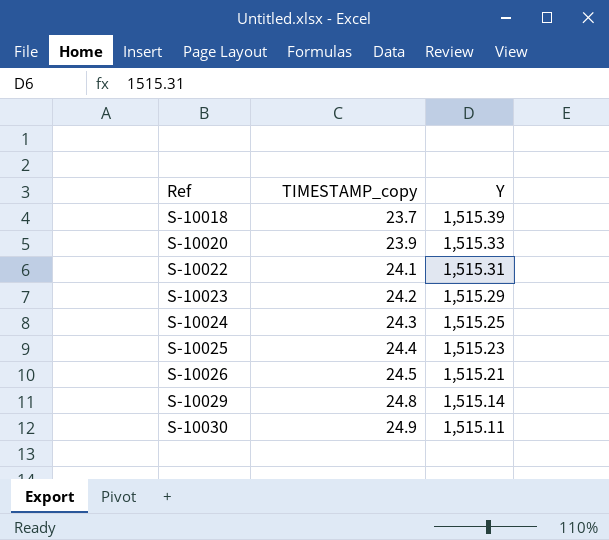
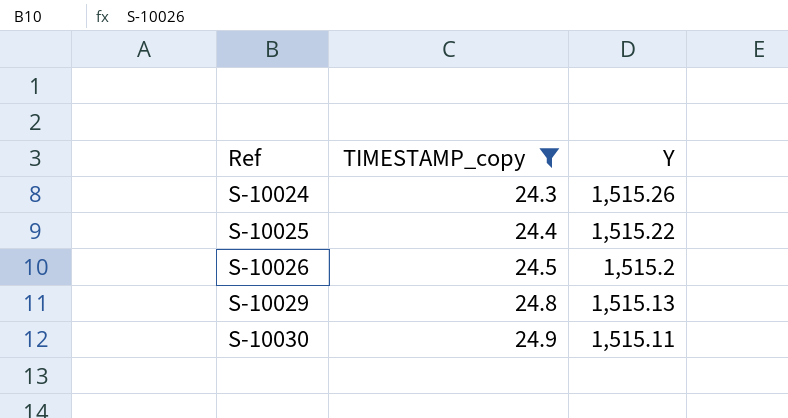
filter: none -> TIMESTAMP_copy >= 24.3
S-10024 | Y: 1,515.25 -> 1,515.26
S-10025 | Y: 1,515.23 -> 1,515.22
S-10026 | Y: 1,515.21 -> 1,515.2
S-10029 | Y: 1,515.14 -> 1,515.13

